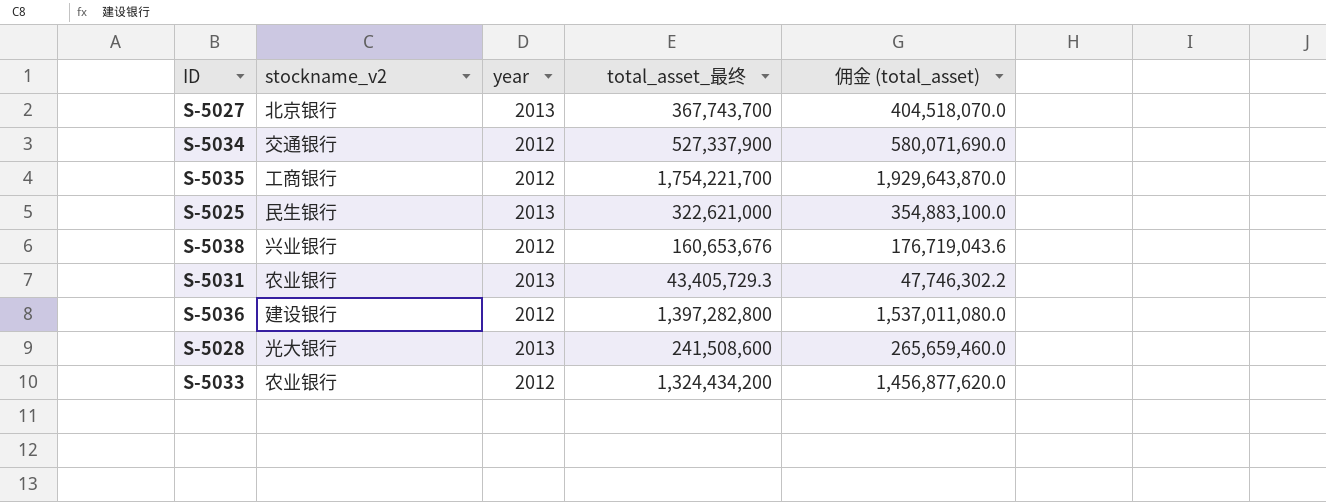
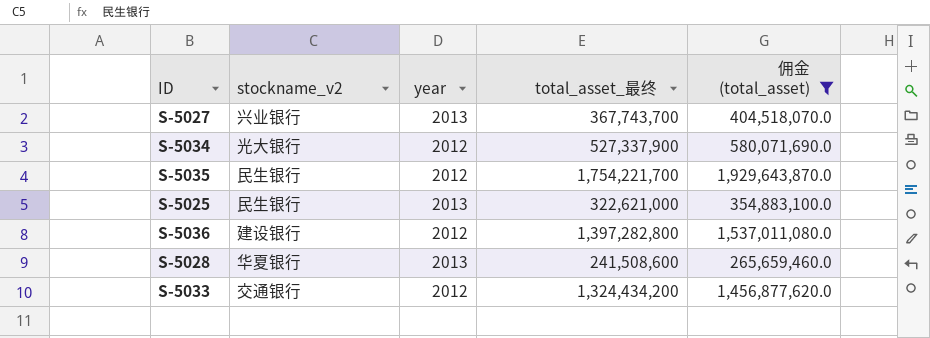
filter: none -> 佣金 (total_asset) >= 265,659,460.0
S-5027 | stockname_v2: 北京银行 -> 兴业银行
S-5034 | stockname_v2: 交通银行 -> 光大银行
S-5035 | stockname_v2: 工商银行 -> 民生银行
S-5028 | stockname_v2: 光大银行 -> 华夏银行
S-5033 | stockname_v2: 农业银行 -> 交通银行

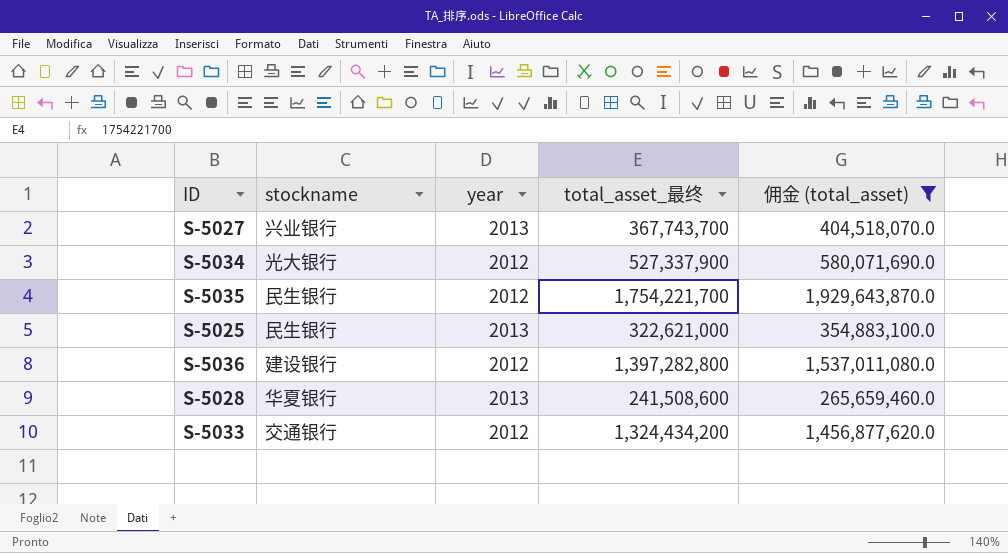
column name: stockname_v2 -> stockname

